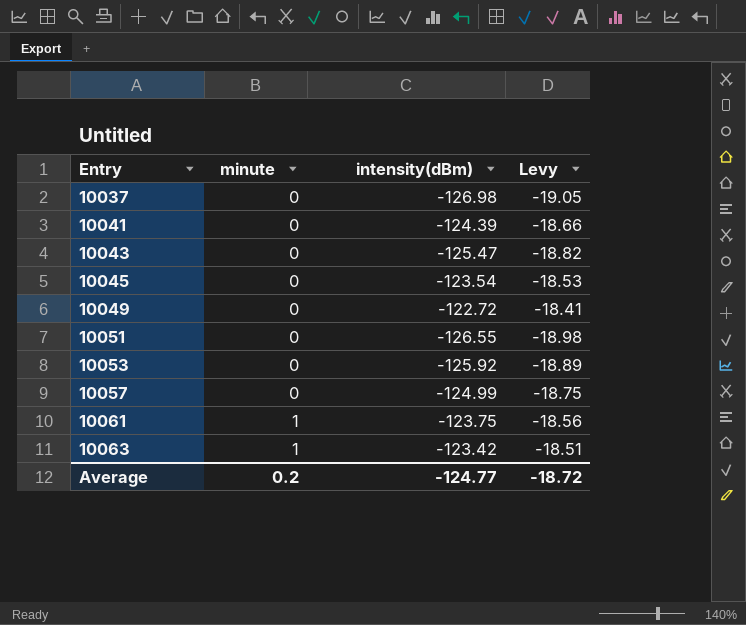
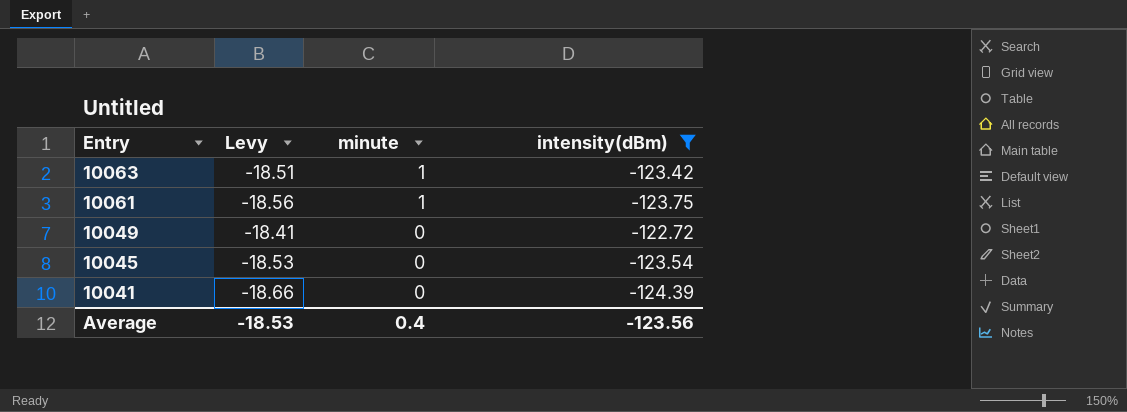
filter: none -> intensity(dBm) >= -124.39
row order: Entry ascending -> Entry descending
column Levy | position: 4 -> 2
Average | Levy: -18.72 -> -18.53
Average | minute: 0.2 -> 0.4
Average | intensity(dBm): -124.77 -> -123.56

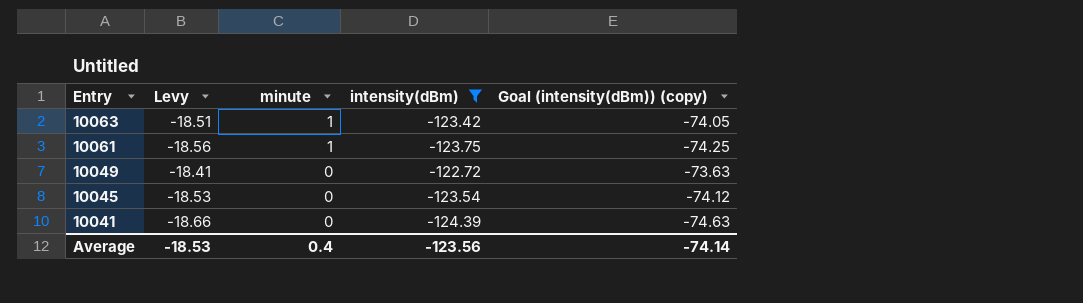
column Goal (intensity(dBm)) (copy) | formula: none -> [intensity(dBm)] * 0.6

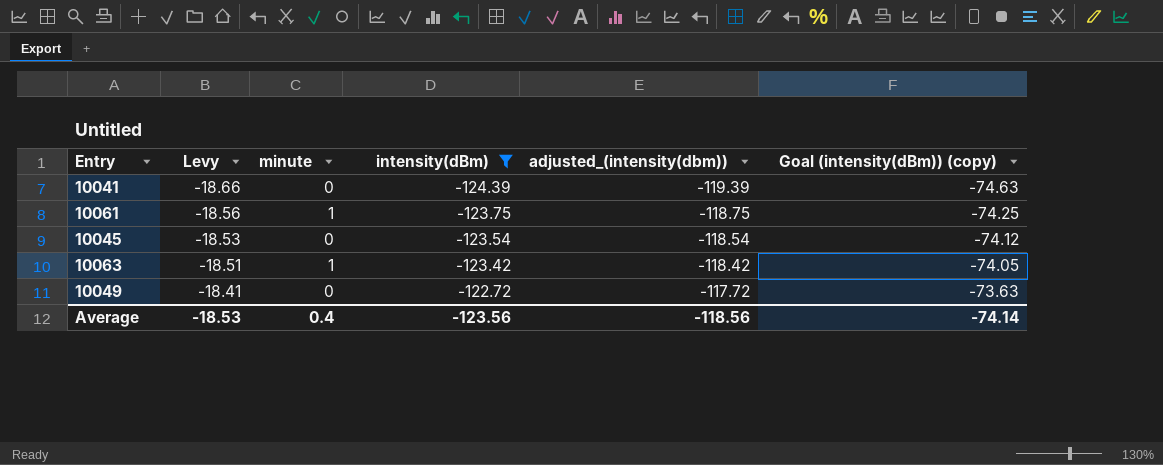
row order: Entry descending -> Levy ascending
column adjusted_(intensity(dbm)) | formula: none -> [intensity(dBm)] + 5

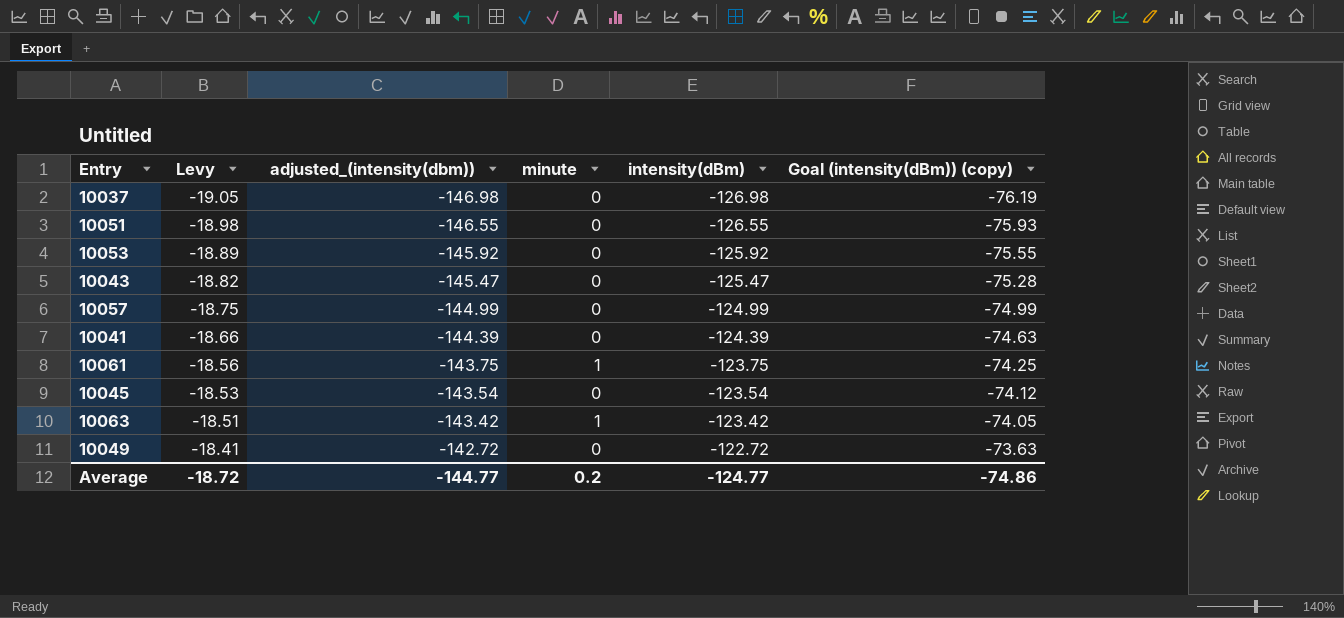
filter: intensity(dBm) >= -124.39 -> none
column adjusted_(intensity(dbm)) | formula: [intensity(dBm)] + 5 -> [intensity(dBm)] - 20
column adjusted_(intensity(dbm)) | position: 5 -> 3
Average | Levy: -18.53 -> -18.72
Average | adjusted_(intensity(dbm)): -118.56 -> -144.77
Average | minute: 0.4 -> 0.2
Average | intensity(dBm): -123.56 -> -124.77
Average | Goal (intensity(dBm)) (copy): -74.14 -> -74.86

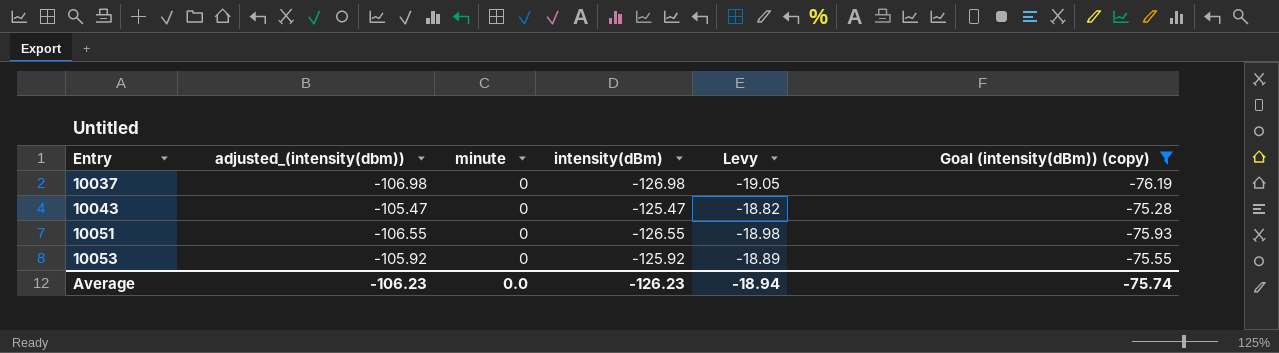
filter: none -> Goal (intensity(dBm)) (copy) <= -75.28
row order: Levy ascending -> Entry ascending
column adjusted_(intensity(dbm)) | formula: [intensity(dBm)] - 20 -> [intensity(dBm)] + 20
column Levy | position: 2 -> 5
Average | adjusted_(intensity(dbm)): -144.77 -> -106.23
Average | minute: 0.2 -> 0.0
Average | intensity(dBm): -124.77 -> -126.23
Average | Levy: -18.72 -> -18.94
Average | Goal (intensity(dBm)) (copy): -74.86 -> -75.74

